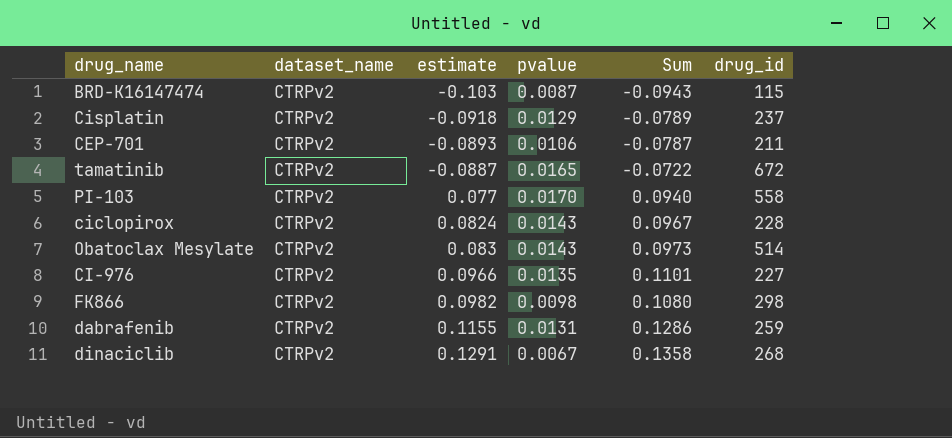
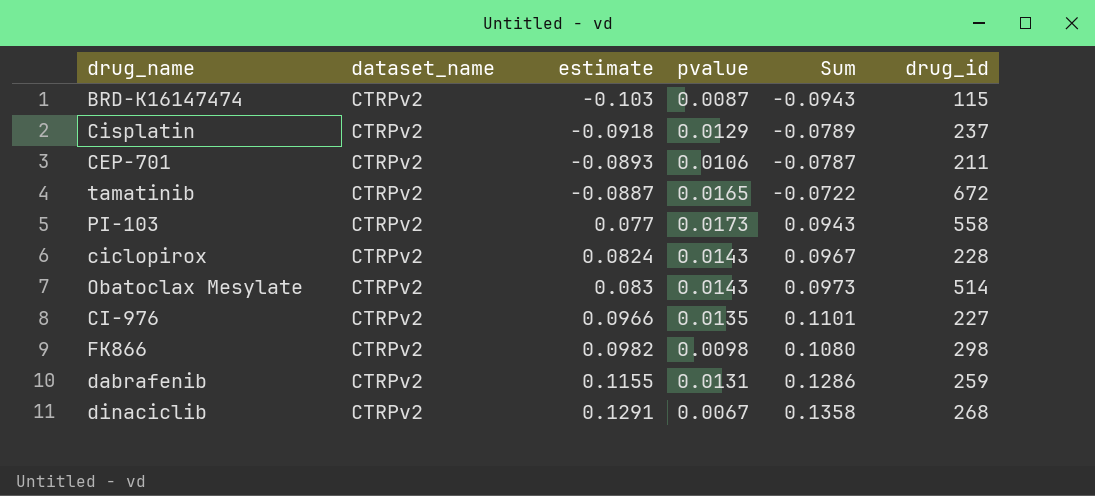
PI-103 | pvalue: 0.0170 -> 0.0173
PI-103 | Sum: 0.0940 -> 0.0943

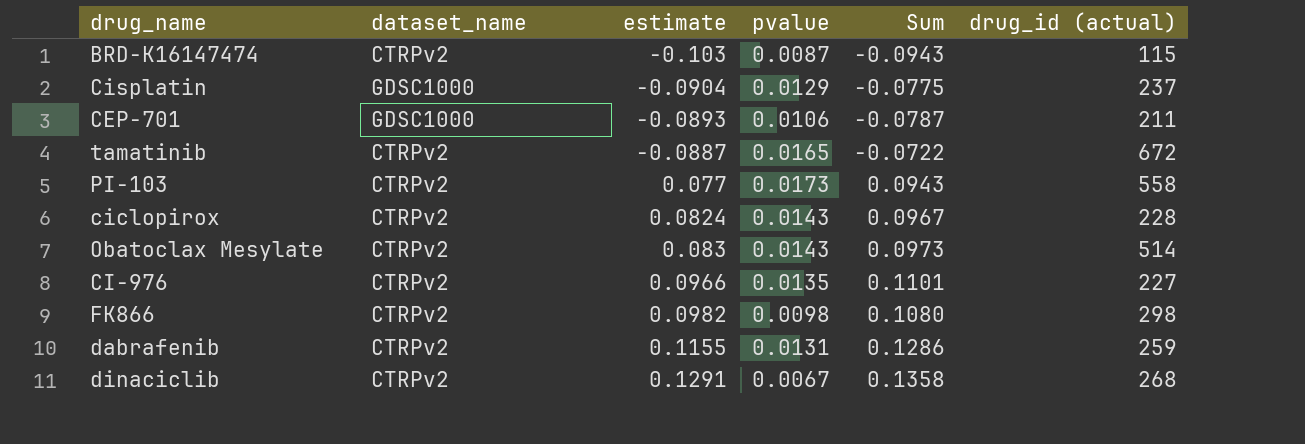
column name: drug_id -> drug_id (actual)
Cisplatin | dataset_name: CTRPv2 -> GDSC1000
Cisplatin | estimate: -0.0918 -> -0.0904
Cisplatin | Sum: -0.0789 -> -0.0775
CEP-701 | dataset_name: CTRPv2 -> GDSC1000

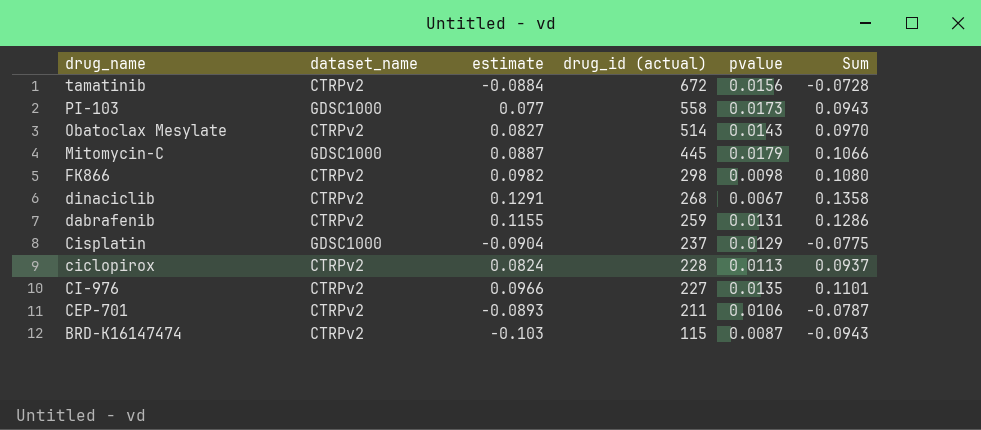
row order: estimate ascending -> drug_name descending
column drug_id (actual) | position: 6 -> 4
tamatinib | estimate: -0.0887 -> -0.0884
tamatinib | pvalue: 0.0165 -> 0.0156
tamatinib | Sum: -0.0722 -> -0.0728
PI-103 | dataset_name: CTRPv2 -> GDSC1000
Obatoclax Mesylate | estimate: 0.083 -> 0.0827
Obatoclax Mesylate | Sum: 0.0973 -> 0.0970
row Mitomycin-C: none -> GDSC1000 | 0.0887 | 445 | 0.0179 | 0.1066
ciclopirox | pvalue: 0.0143 -> 0.0113
ciclopirox | Sum: 0.0967 -> 0.0937
CEP-701 | dataset_name: GDSC1000 -> CTRPv2

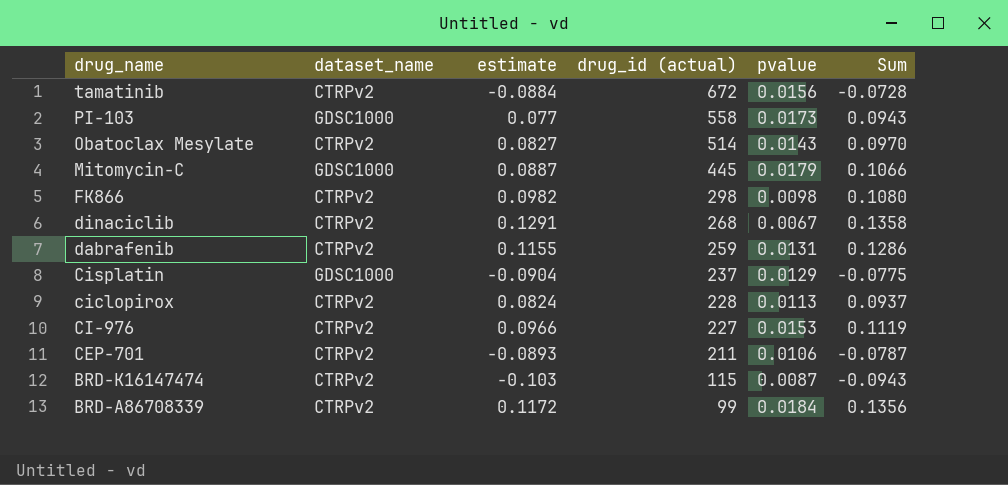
CI-976 | pvalue: 0.0135 -> 0.0153
CI-976 | Sum: 0.1101 -> 0.1119
row BRD-A86708339: none -> CTRPv2 | 0.1172 | 99 | 0.0184 | 0.1356

